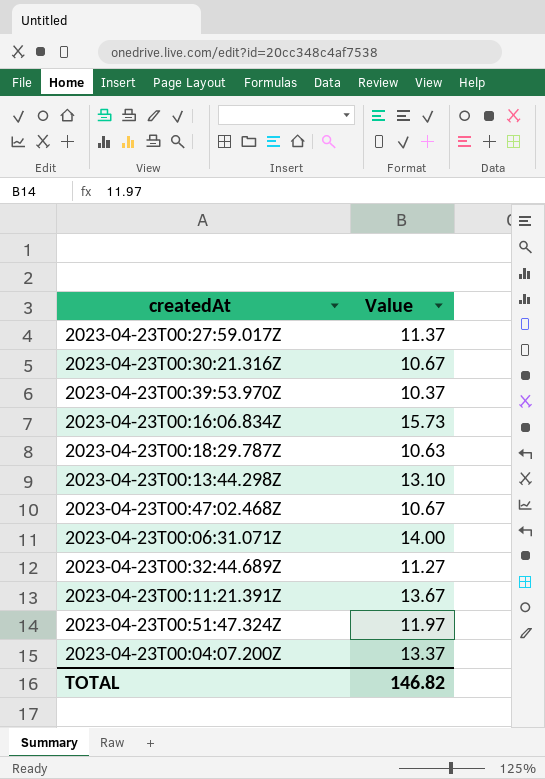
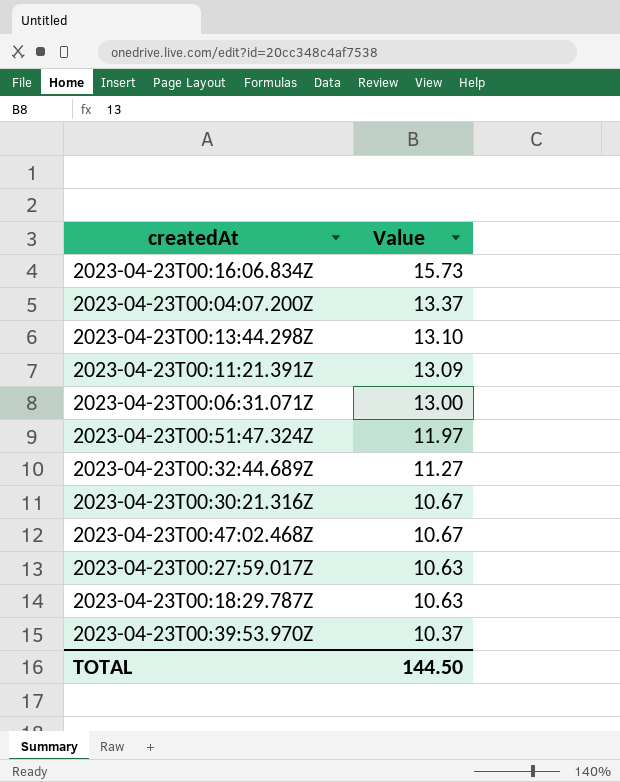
row order: none -> Value descending
2023-04-23T00:11:21.391Z | Value: 13.67 -> 13.09
2023-04-23T00:06:31.071Z | Value: 14.00 -> 13.00
2023-04-23T00:27:59.017Z | Value: 11.37 -> 10.63
TOTAL | Value: 146.82 -> 144.50

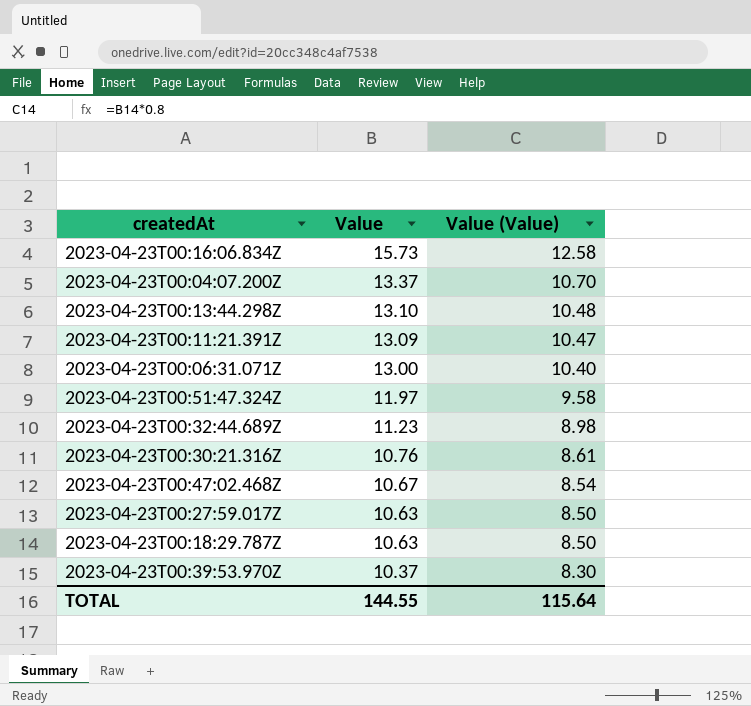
column Value (Value) | formula: none -> [Value] * 0.8
2023-04-23T00:32:44.689Z | Value: 11.27 -> 11.23
2023-04-23T00:30:21.316Z | Value: 10.67 -> 10.76
TOTAL | Value: 144.50 -> 144.55

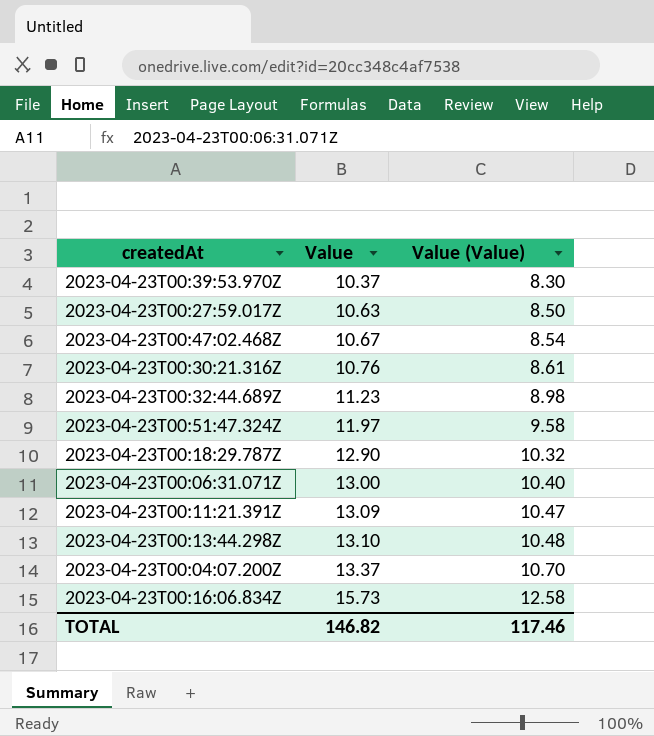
row order: Value descending -> Value ascending
2023-04-23T00:18:29.787Z | Value: 10.63 -> 12.90
2023-04-23T00:18:29.787Z | Value (Value): 8.50 -> 10.32
TOTAL | Value: 144.55 -> 146.82
TOTAL | Value (Value): 115.64 -> 117.46

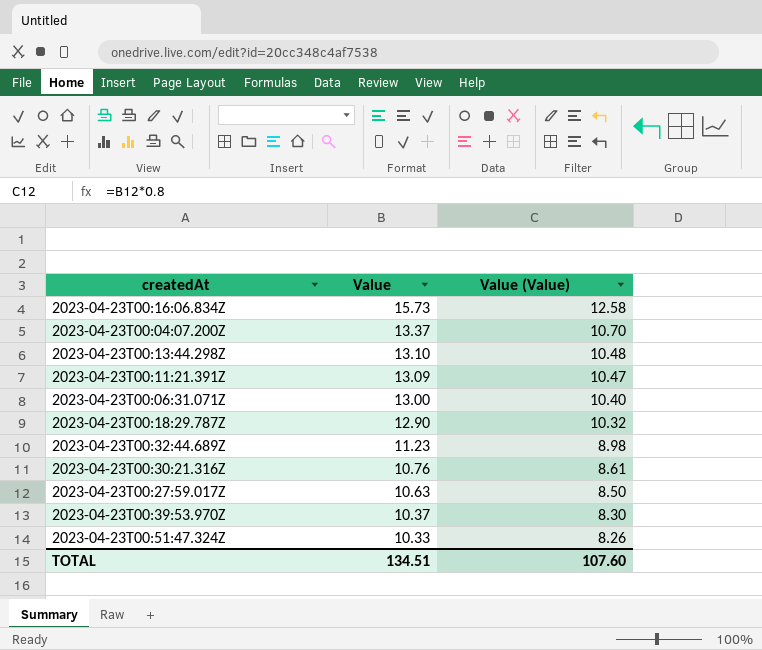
row order: Value ascending -> Value descending
row 2023-04-23T00:47:02.468Z: 10.67 | 8.54 -> none
2023-04-23T00:51:47.324Z | Value: 11.97 -> 10.33
2023-04-23T00:51:47.324Z | Value (Value): 9.58 -> 8.26
TOTAL | Value: 146.82 -> 134.51
TOTAL | Value (Value): 117.46 -> 107.60

